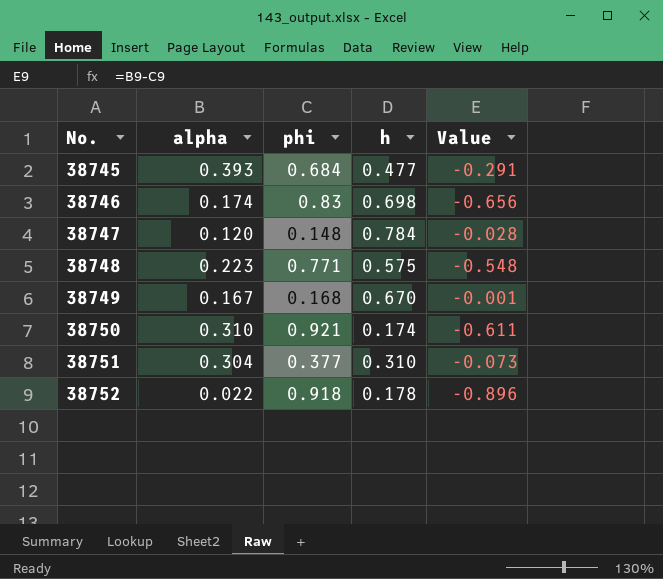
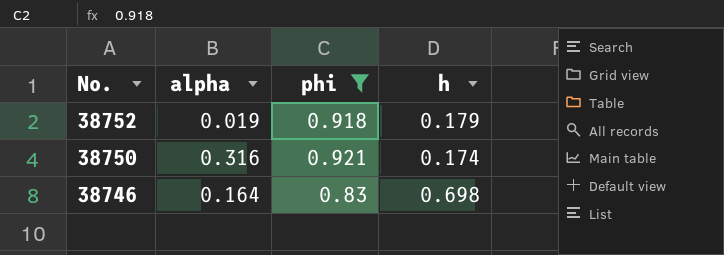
filter: none -> phi >= 0.83
row order: No. ascending -> No. descending
column Value | formula: [alpha] - [phi] -> none
38752 | alpha: 0.022 -> 0.019
38752 | h: 0.178 -> 0.179
38750 | alpha: 0.310 -> 0.316
38746 | alpha: 0.174 -> 0.164

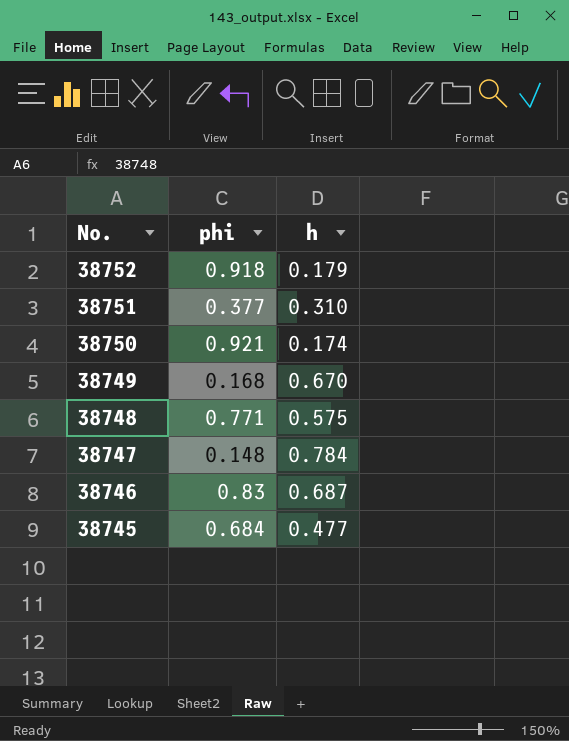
filter: phi >= 0.83 -> none
column alpha | position: 2 -> none
38746 | h: 0.698 -> 0.687

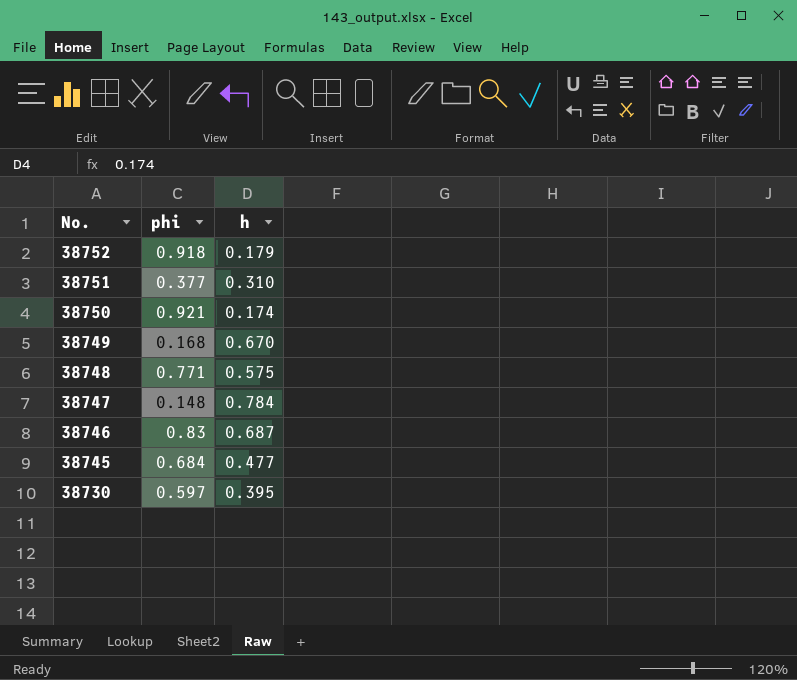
row 38730: none -> 0.597 | 0.395

